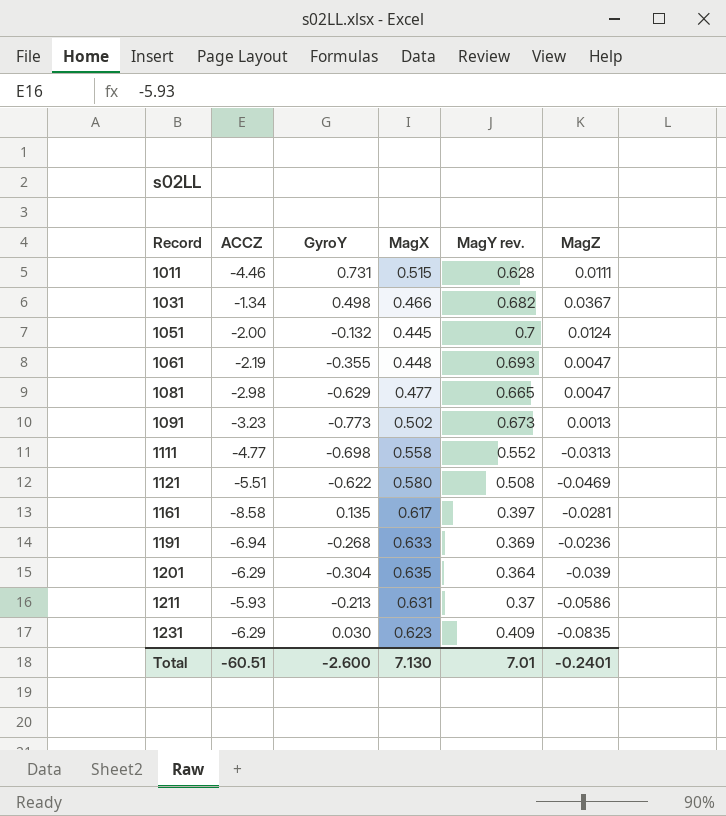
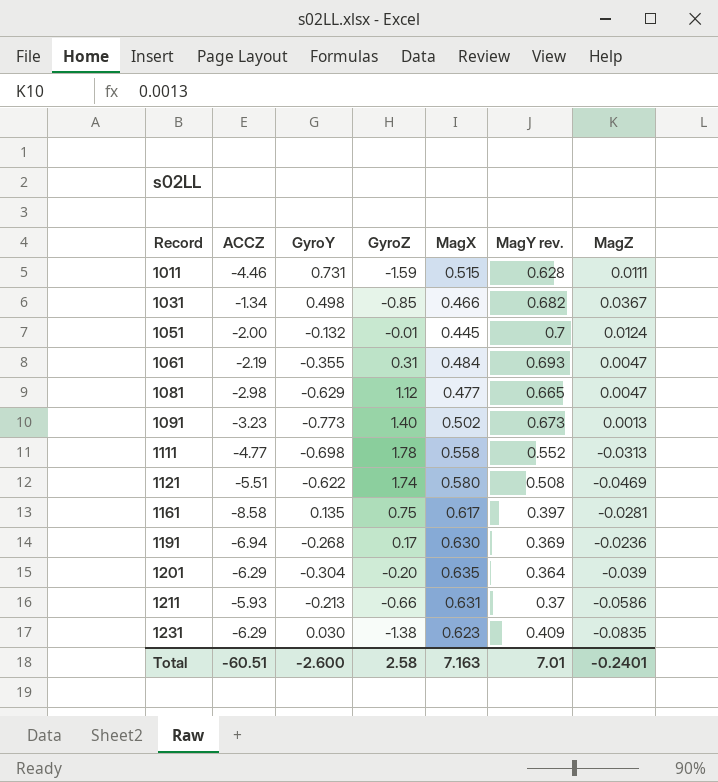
column GyroZ | position: none -> 4
1061 | MagX: 0.448 -> 0.484
1191 | MagX: 0.633 -> 0.630
Total | MagX: 7.130 -> 7.163

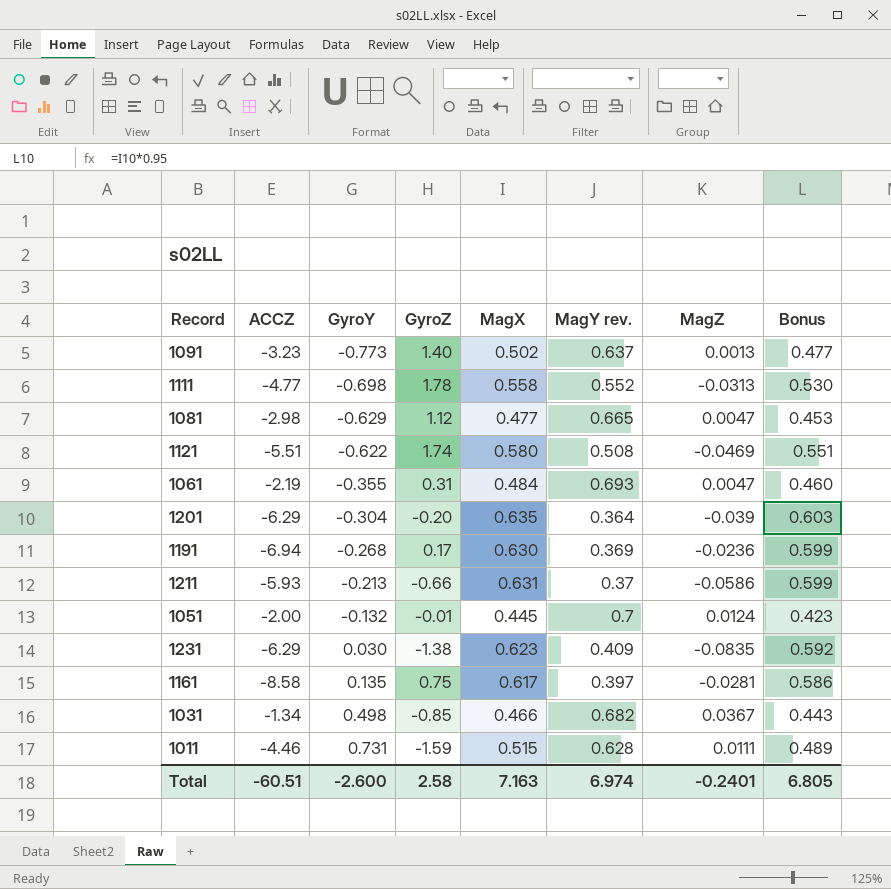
row order: Record ascending -> GyroY ascending
column Bonus | formula: none -> [MagX] * 0.95
1091 | MagY rev.: 0.673 -> 0.637
Total | MagY rev.: 7.01 -> 6.974

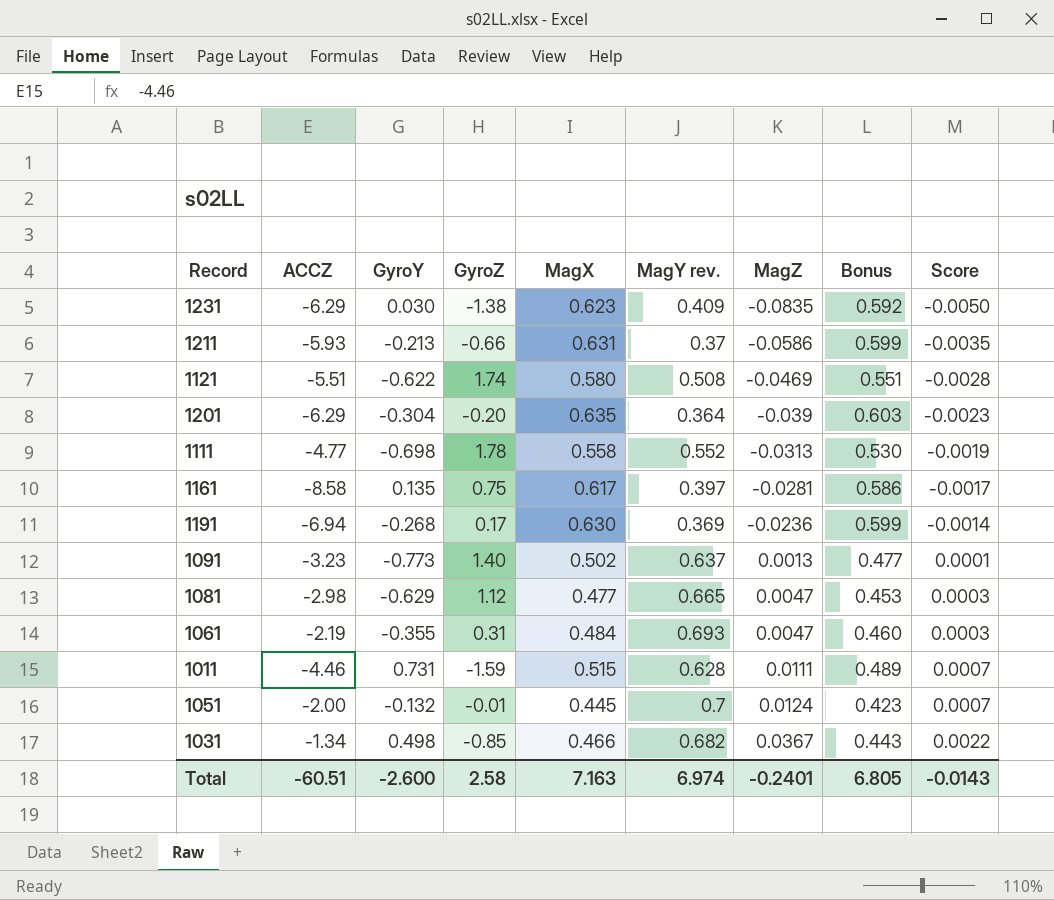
row order: GyroY ascending -> MagZ ascending
column Score | formula: none -> [MagZ] * 0.06

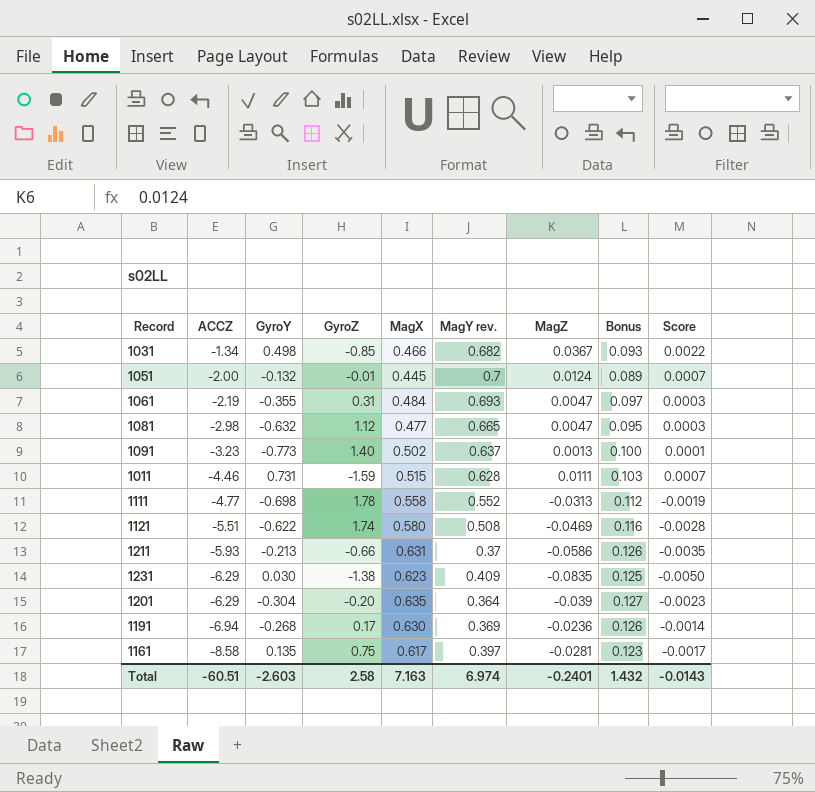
row order: MagZ ascending -> ACCZ descending
column Bonus | formula: [MagX] * 0.95 -> [MagX] * 0.2
1081 | GyroY: -0.629 -> -0.632
Total | GyroY: -2.600 -> -2.603
Total | Bonus: 6.805 -> 1.432

